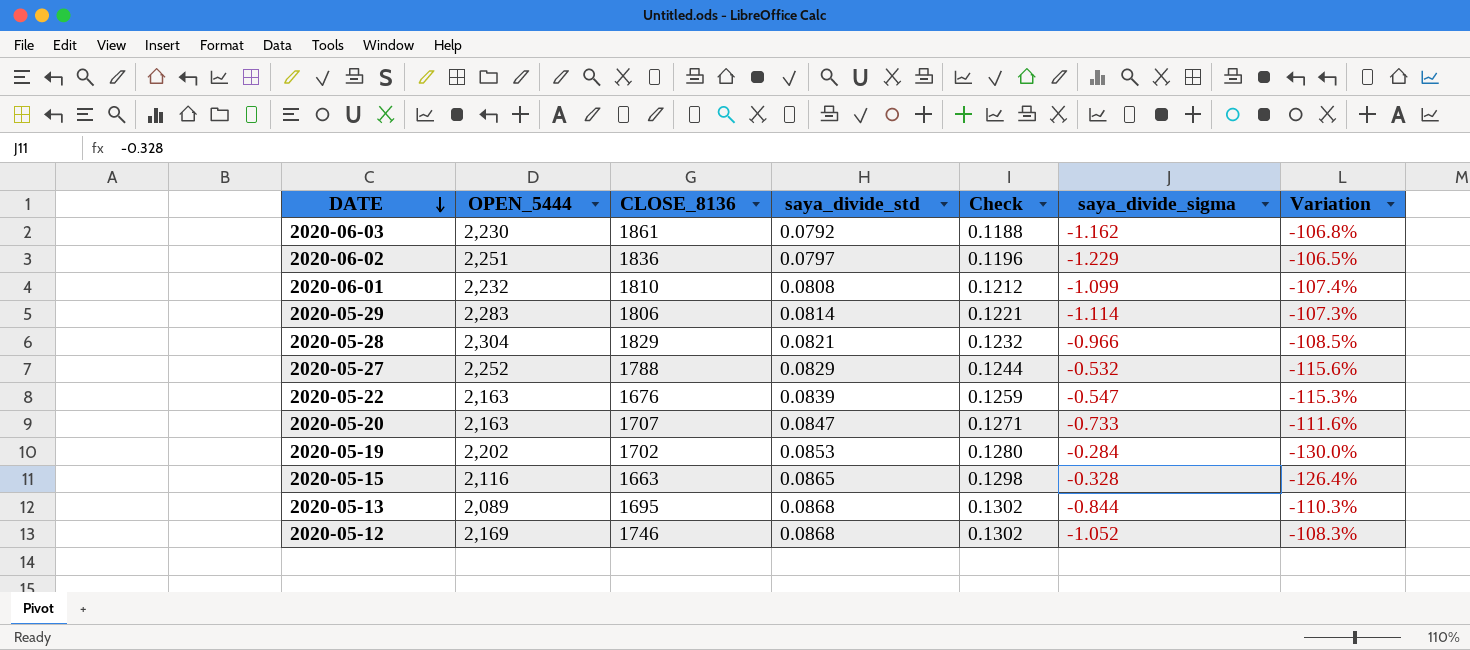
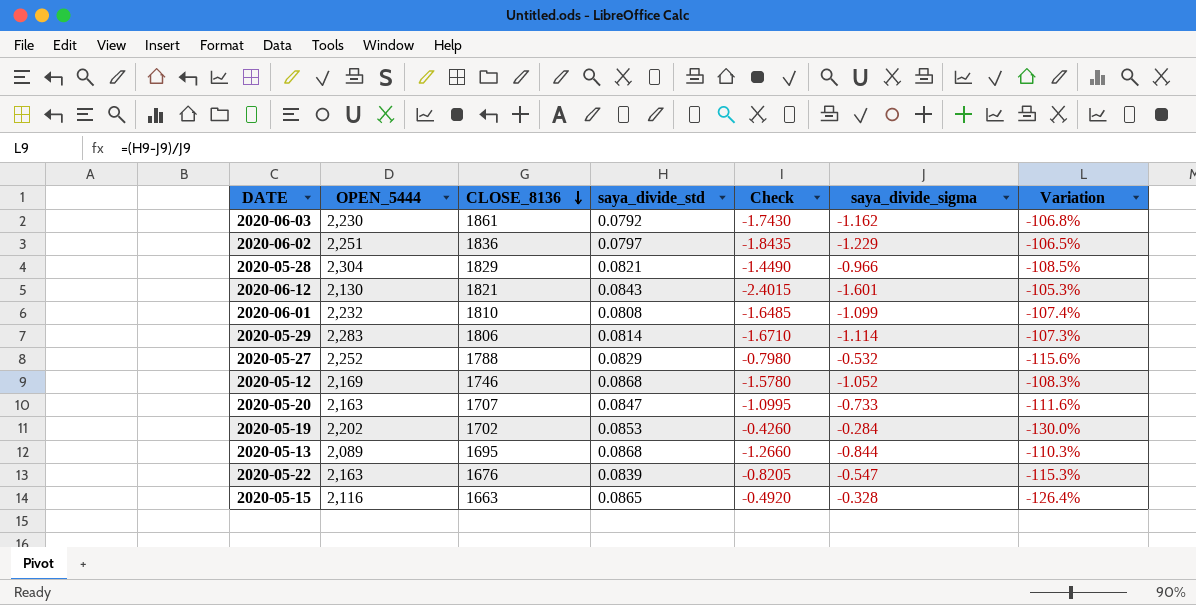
row order: DATE descending -> CLOSE_8136 descending
column Check | formula: [saya_divide_std] * 1.5 -> [saya_divide_sigma] * 1.5
row 2020-06-12: none -> 2,130 | 1821 | 0.0843 | -2.4015 | -1.601 | -105.3%

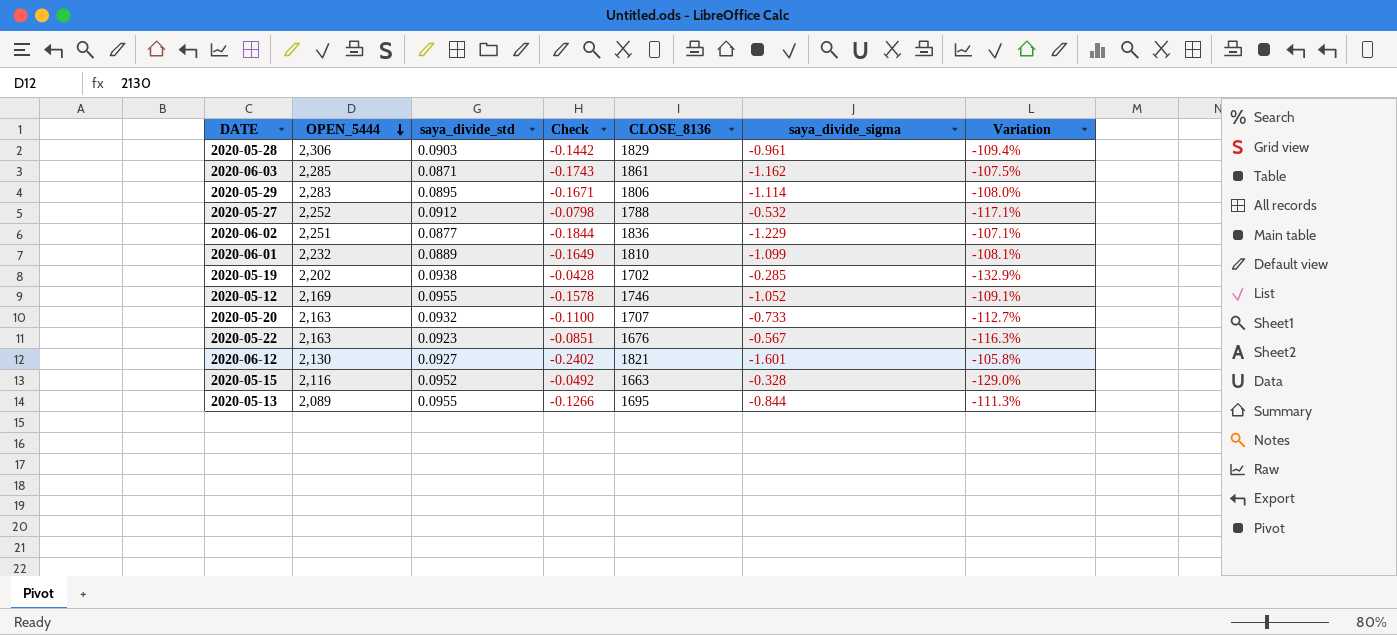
row order: CLOSE_8136 descending -> OPEN_5444 descending
column Check | formula: [saya_divide_sigma] * 1.5 -> [saya_divide_sigma] * 0.15
column CLOSE_8136 | position: 3 -> 5
2020-05-28 | OPEN_5444: 2,304 -> 2,306
2020-05-28 | saya_divide_std: 0.0821 -> 0.0903
2020-05-28 | saya_divide_sigma: -0.966 -> -0.961
2020-05-28 | Variation: -108.5% -> -109.4%
2020-06-03 | OPEN_5444: 2,230 -> 2,285
2020-06-03 | saya_divide_std: 0.0792 -> 0.0871
2020-06-03 | Variation: -106.8% -> -107.5%
2020-05-29 | saya_divide_std: 0.0814 -> 0.0895
2020-05-29 | Variation: -107.3% -> -108.0%
2020-05-27 | saya_divide_std: 0.0829 -> 0.0912
2020-05-27 | Variation: -115.6% -> -117.1%
2020-06-02 | saya_divide_std: 0.0797 -> 0.0877
2020-06-02 | Variation: -106.5% -> -107.1%
2020-06-01 | saya_divide_std: 0.0808 -> 0.0889
2020-06-01 | Variation: -107.4% -> -108.1%
2020-05-19 | saya_divide_std: 0.0853 -> 0.0938
2020-05-19 | saya_divide_sigma: -0.284 -> -0.285
2020-05-19 | Variation: -130.0% -> -132.9%
2020-05-12 | saya_divide_std: 0.0868 -> 0.0955
2020-05-12 | Variation: -108.3% -> -109.1%
2020-05-20 | saya_divide_std: 0.0847 -> 0.0932
2020-05-20 | Variation: -111.6% -> -112.7%
2020-05-22 | saya_divide_std: 0.0839 -> 0.0923
2020-05-22 | saya_divide_sigma: -0.547 -> -0.567
2020-05-22 | Variation: -115.3% -> -116.3%
2020-06-12 | saya_divide_std: 0.0843 -> 0.0927
2020-06-12 | Variation: -105.3% -> -105.8%
2020-05-15 | saya_divide_std: 0.0865 -> 0.0952
2020-05-15 | Variation: -126.4% -> -129.0%
2020-05-13 | saya_divide_std: 0.0868 -> 0.0955
2020-05-13 | Variation: -110.3% -> -111.3%

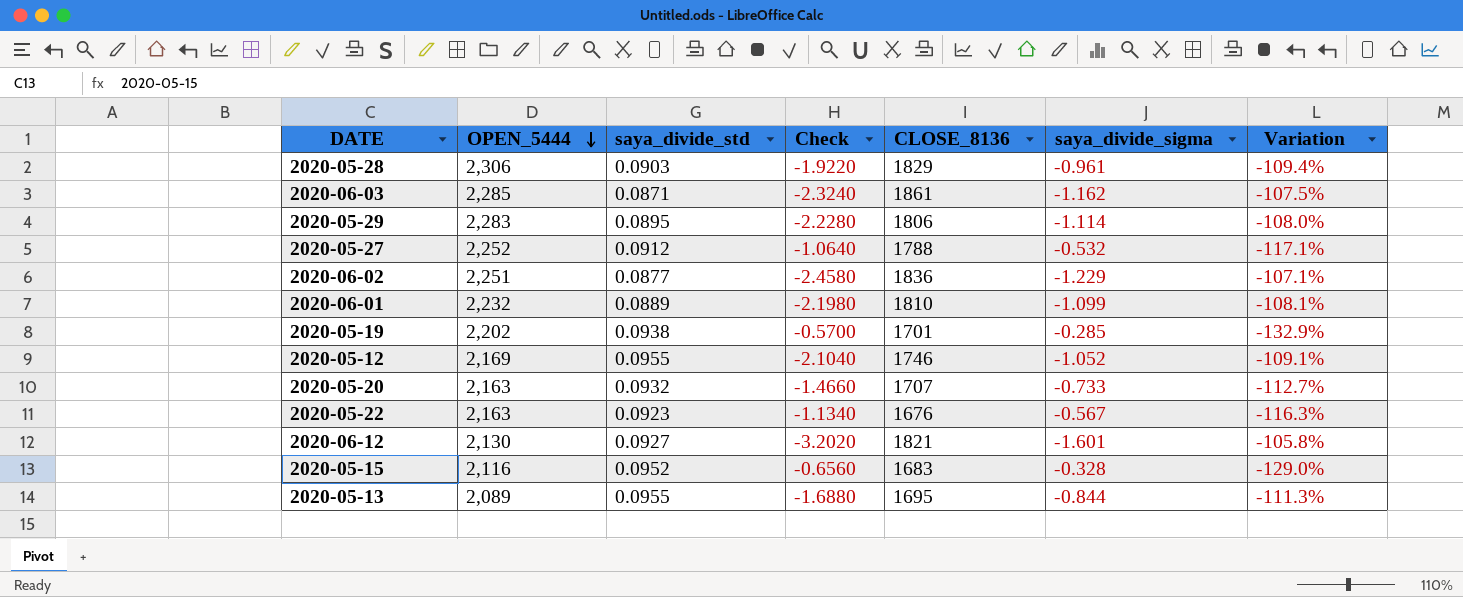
column Check | formula: [saya_divide_sigma] * 0.15 -> [saya_divide_sigma] * 2
2020-05-19 | CLOSE_8136: 1702 -> 1701
2020-05-15 | CLOSE_8136: 1663 -> 1683

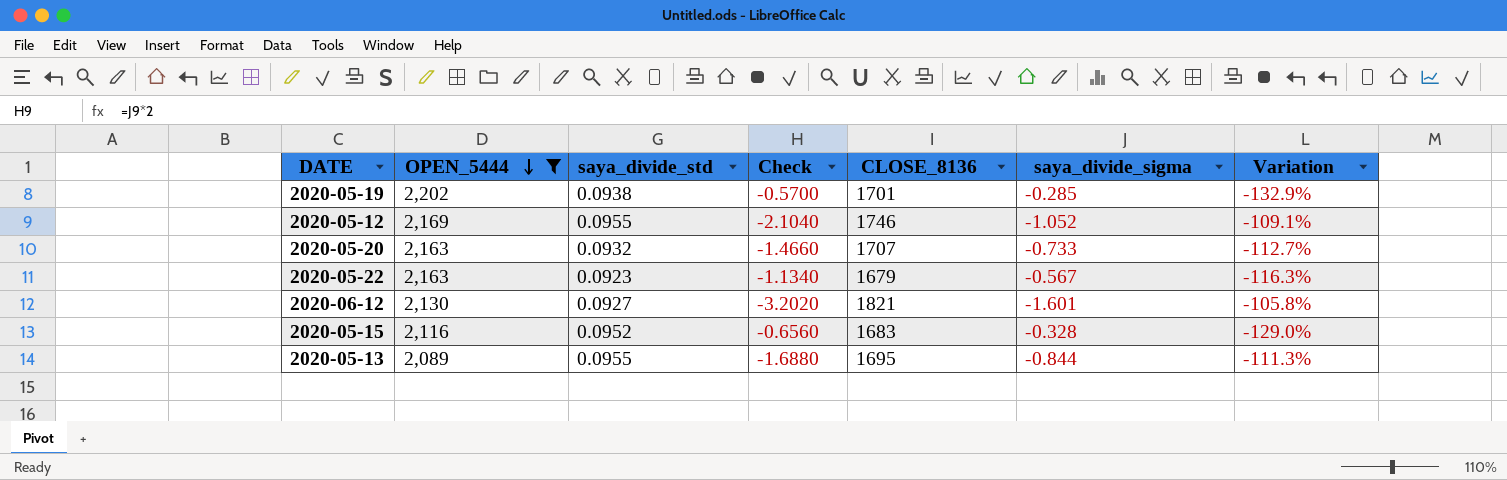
filter: none -> OPEN_5444 <= 2,202
2020-05-22 | CLOSE_8136: 1676 -> 1679

